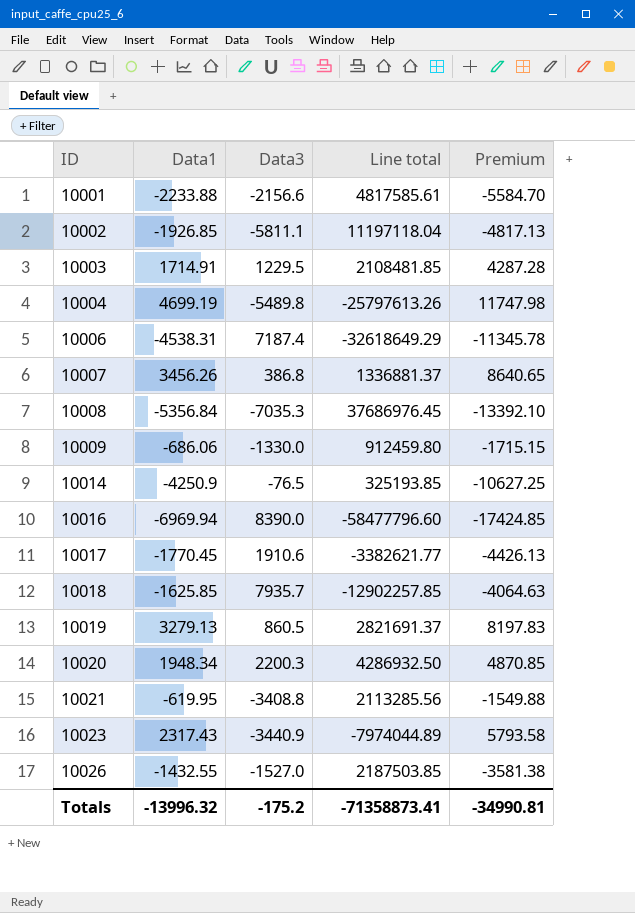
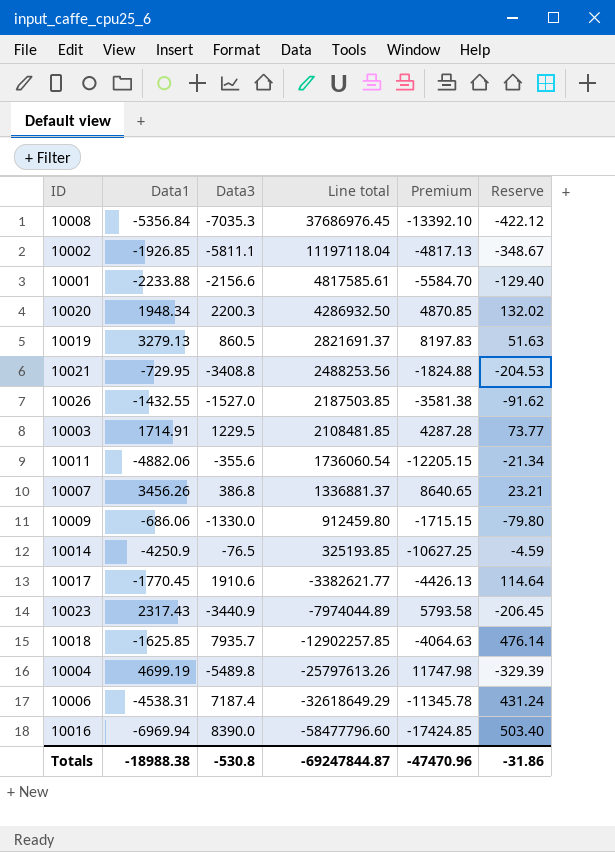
row order: ID ascending -> Line total descending
column Reserve | formula: none -> [Data3] * 0.06
10021 | Data1: -619.95 -> -729.95
10021 | Line total: 2113285.56 -> 2488253.56
10021 | Premium: -1549.88 -> -1824.88
row 10011: none -> -4882.06 | -355.6 | 1736060.54 | -12205.15 | -21.34
Totals | Data1: -13996.32 -> -18988.38
Totals | Data3: -175.2 -> -530.8
Totals | Line total: -71358873.41 -> -69247844.87
Totals | Premium: -34990.81 -> -47470.96

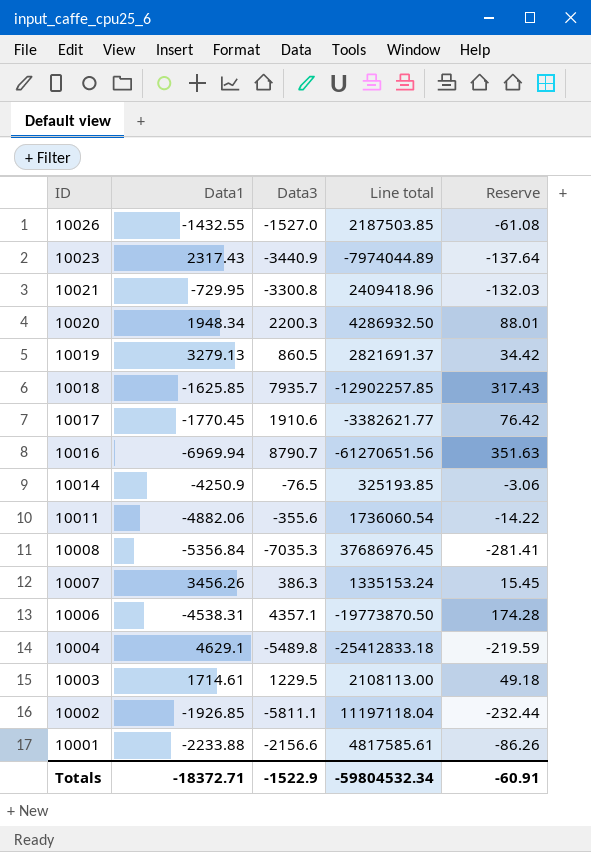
row order: Line total descending -> ID descending
column Premium | formula: [Data1] * 2.5 -> none
column Reserve | formula: [Data3] * 0.06 -> [Data3] * 0.04
row 10009: -686.06 | -1330.0 | 912459.80 | -1715.15 | -79.80 -> none
10021 | Data3: -3408.8 -> -3300.8
10021 | Line total: 2488253.56 -> 2409418.96
10016 | Data3: 8390.0 -> 8790.7
10016 | Line total: -58477796.60 -> -61270651.56
10007 | Data3: 386.8 -> 386.3
10007 | Line total: 1336881.37 -> 1335153.24
10006 | Data3: 7187.4 -> 4357.1
10006 | Line total: -32618649.29 -> -19773870.50
10004 | Data1: 4699.19 -> 4629.1
10004 | Line total: -25797613.26 -> -25412833.18
10003 | Data1: 1714.91 -> 1714.61
10003 | Line total: 2108481.85 -> 2108113.00
Totals | Data1: -18988.38 -> -18372.71
Totals | Data3: -530.8 -> -1522.9
Totals | Line total: -69247844.87 -> -59804532.34
Totals | Reserve: -31.86 -> -60.91

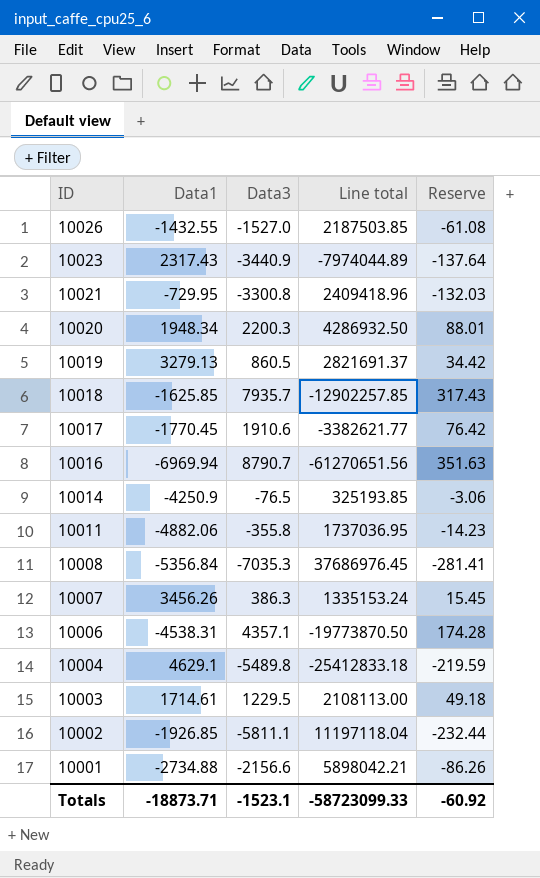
10011 | Data3: -355.6 -> -355.8
10011 | Line total: 1736060.54 -> 1737036.95
10011 | Reserve: -14.22 -> -14.23
10001 | Data1: -2233.88 -> -2734.88
10001 | Line total: 4817585.61 -> 5898042.21
Totals | Data1: -18372.71 -> -18873.71
Totals | Data3: -1522.9 -> -1523.1
Totals | Line total: -59804532.34 -> -58723099.33
Totals | Reserve: -60.91 -> -60.92

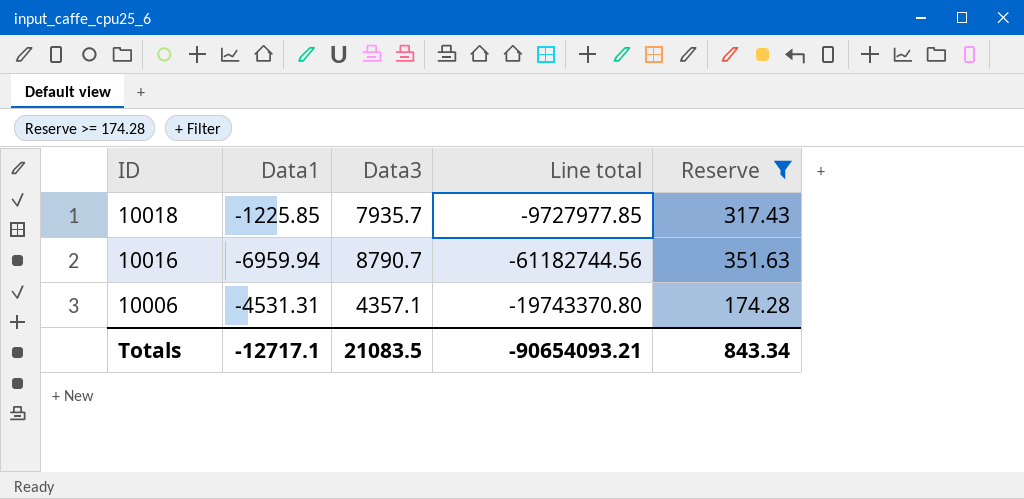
filter: none -> Reserve >= 174.28
10018 | Data1: -1625.85 -> -1225.85
10018 | Line total: -12902257.85 -> -9727977.85
10016 | Data1: -6969.94 -> -6959.94
10016 | Line total: -61270651.56 -> -61182744.56
10006 | Data1: -4538.31 -> -4531.31
10006 | Line total: -19773870.50 -> -19743370.80
Totals | Data1: -18873.71 -> -12717.1
Totals | Data3: -1523.1 -> 21083.5
Totals | Line total: -58723099.33 -> -90654093.21
Totals | Reserve: -60.92 -> 843.34

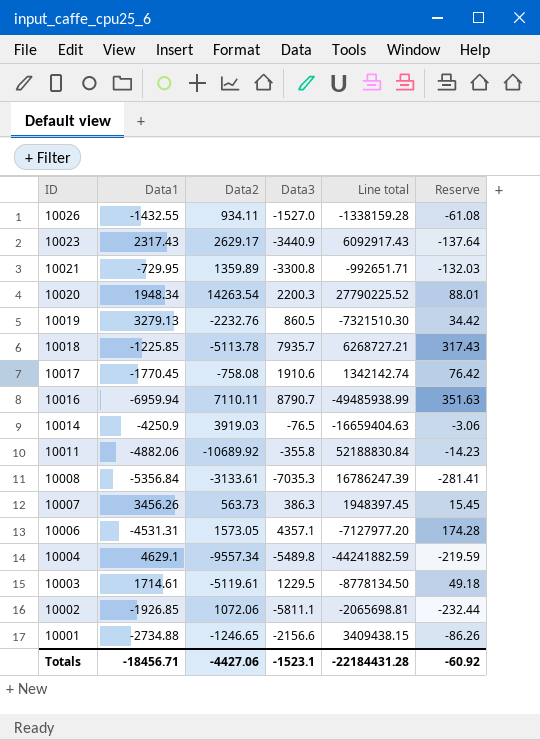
filter: Reserve >= 174.28 -> none
column Data2 | position: none -> 3
column Line total | formula: [Data1] * [Data3] -> [Data1] * [Data2]
Totals | Data1: -12717.1 -> -18456.71
Totals | Data3: 21083.5 -> -1523.1
Totals | Line total: -90654093.21 -> -22184431.28
Totals | Reserve: 843.34 -> -60.92

